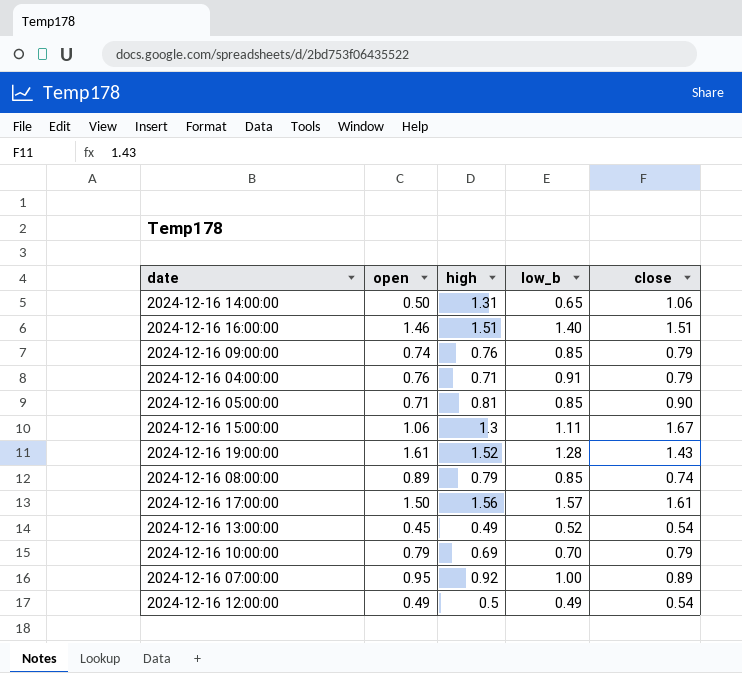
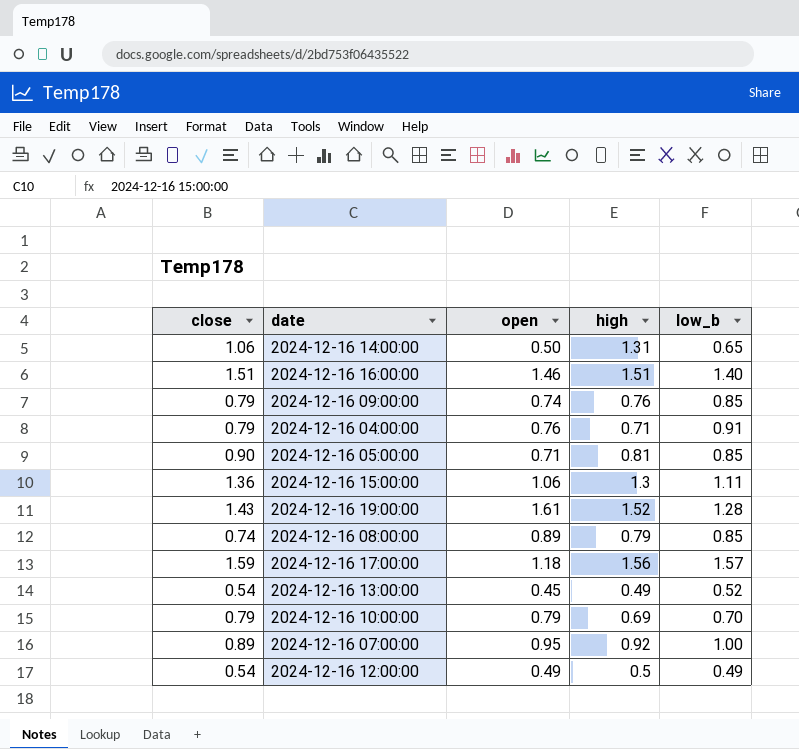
column close | position: 5 -> 1
2024-12-16 15:00:00 | close: 1.67 -> 1.36
2024-12-16 17:00:00 | close: 1.61 -> 1.59
2024-12-16 17:00:00 | open: 1.50 -> 1.18

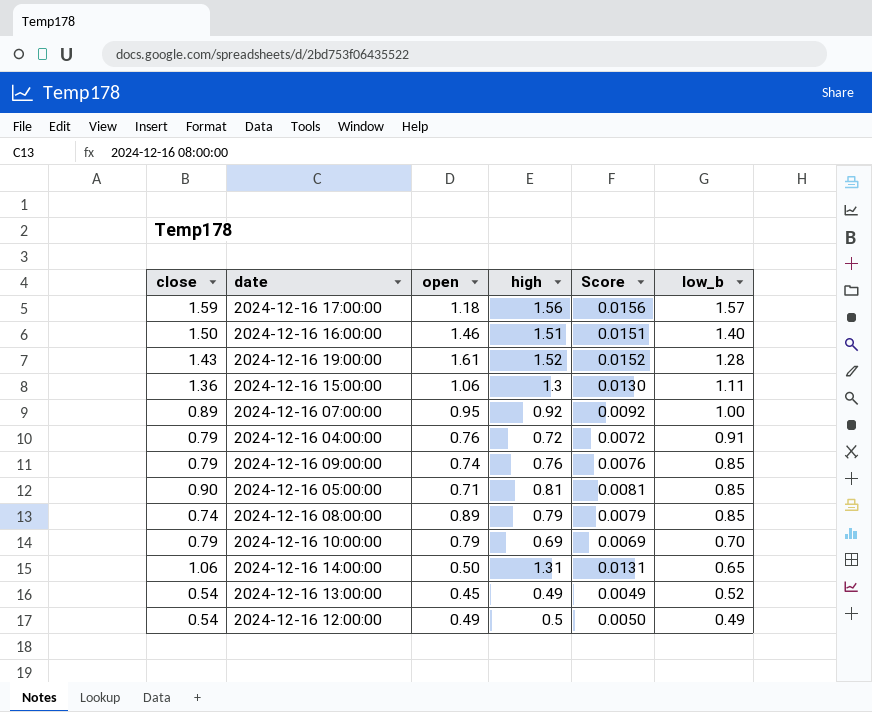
row order: none -> low_b descending
column Score | formula: none -> [high] * 0.01
2024-12-16 16:00:00 | close: 1.51 -> 1.50
2024-12-16 04:00:00 | high: 0.71 -> 0.72

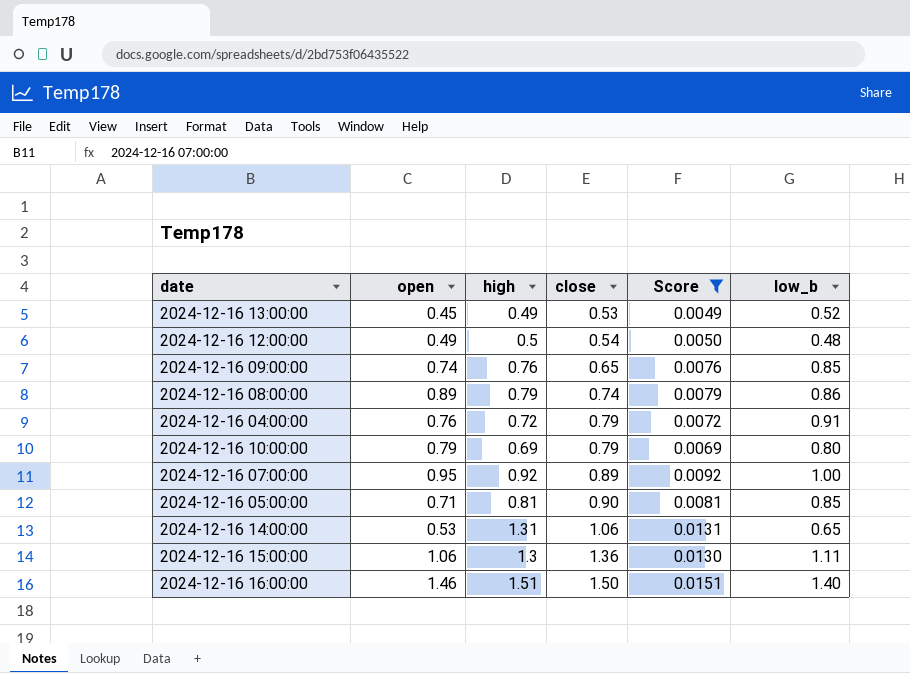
filter: none -> Score <= 0.0151
row order: low_b descending -> close ascending
column close | position: 1 -> 4
2024-12-16 13:00:00 | close: 0.54 -> 0.53
2024-12-16 12:00:00 | low_b: 0.49 -> 0.48
2024-12-16 09:00:00 | close: 0.79 -> 0.65
2024-12-16 08:00:00 | low_b: 0.85 -> 0.86
2024-12-16 10:00:00 | low_b: 0.70 -> 0.80
2024-12-16 14:00:00 | open: 0.50 -> 0.53

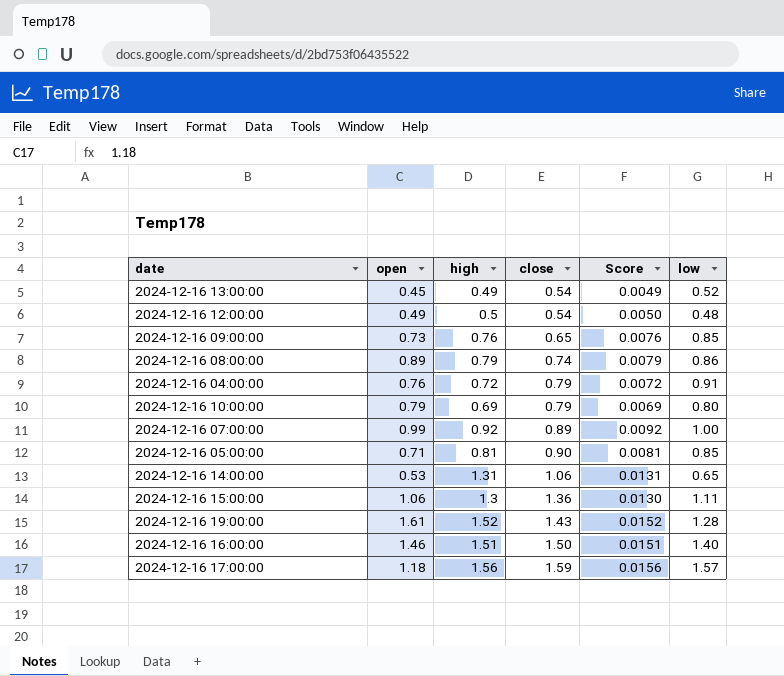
filter: Score <= 0.0151 -> none
column name: low_b -> low
2024-12-16 13:00:00 | close: 0.53 -> 0.54
2024-12-16 09:00:00 | open: 0.74 -> 0.73
2024-12-16 07:00:00 | open: 0.95 -> 0.99

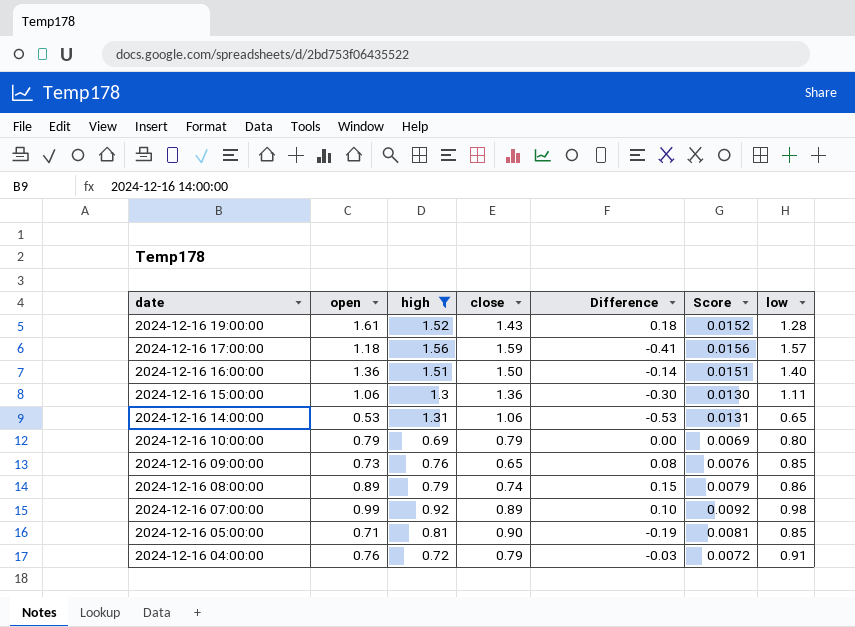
filter: none -> high >= 0.69
row order: close ascending -> date descending
column Difference | formula: none -> [open] - [close]
2024-12-16 16:00:00 | open: 1.46 -> 1.36
2024-12-16 07:00:00 | low: 1.00 -> 0.98

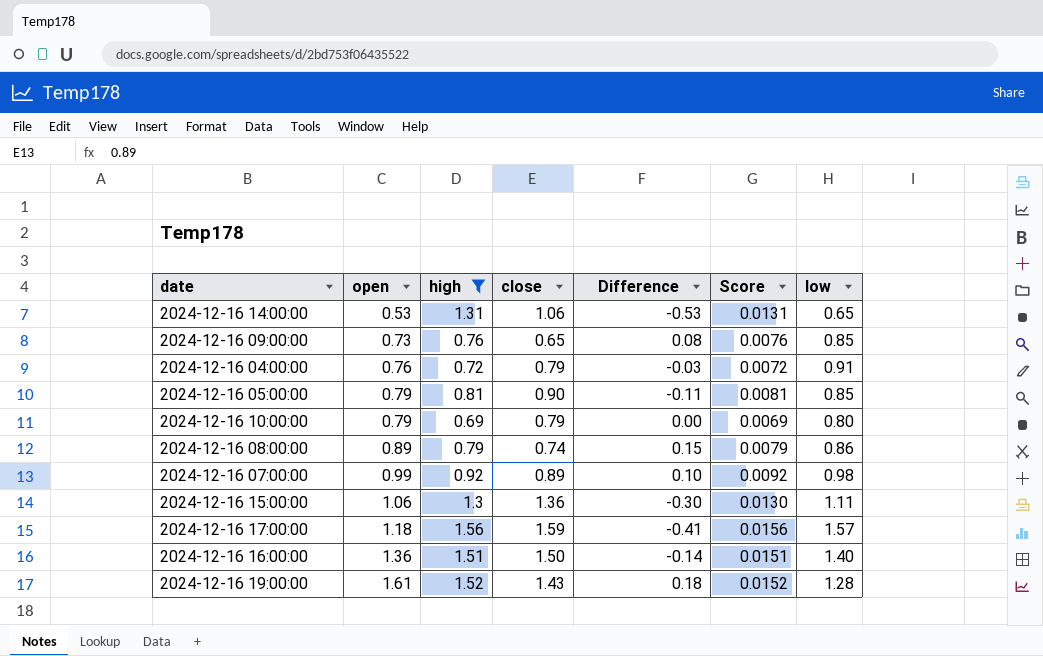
row order: date descending -> open ascending
2024-12-16 05:00:00 | open: 0.71 -> 0.79
2024-12-16 05:00:00 | Difference: -0.19 -> -0.11

